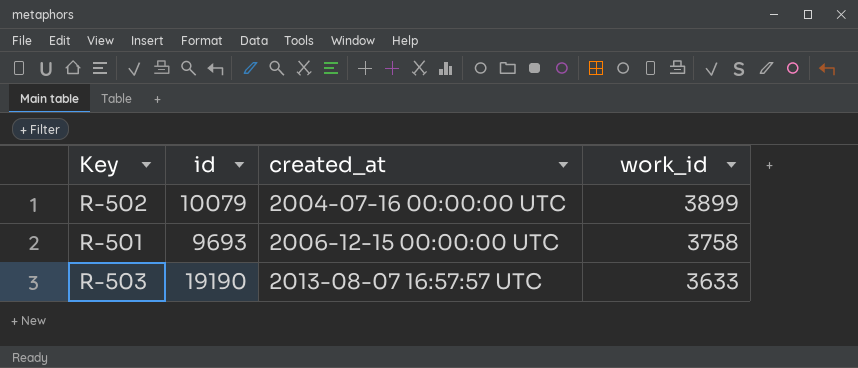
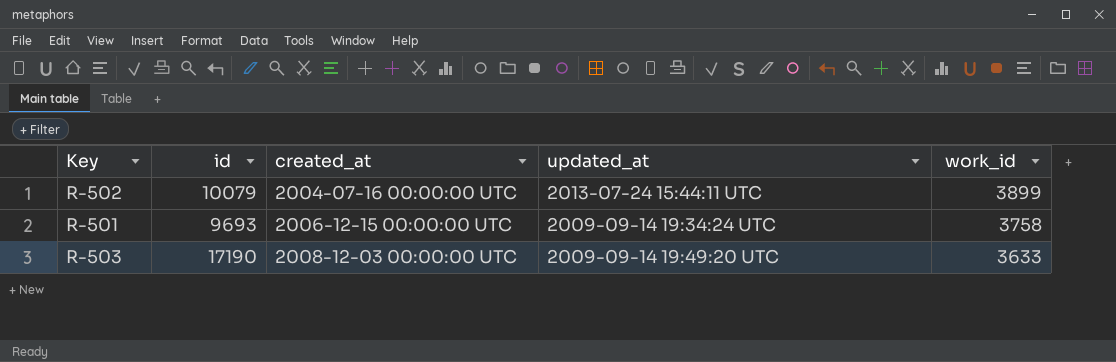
column updated_at | position: none -> 4
R-503 | id: 19190 -> 17190
R-503 | created_at: 2013-08-07 16:57:57 UTC -> 2008-12-03 00:00:00 UTC

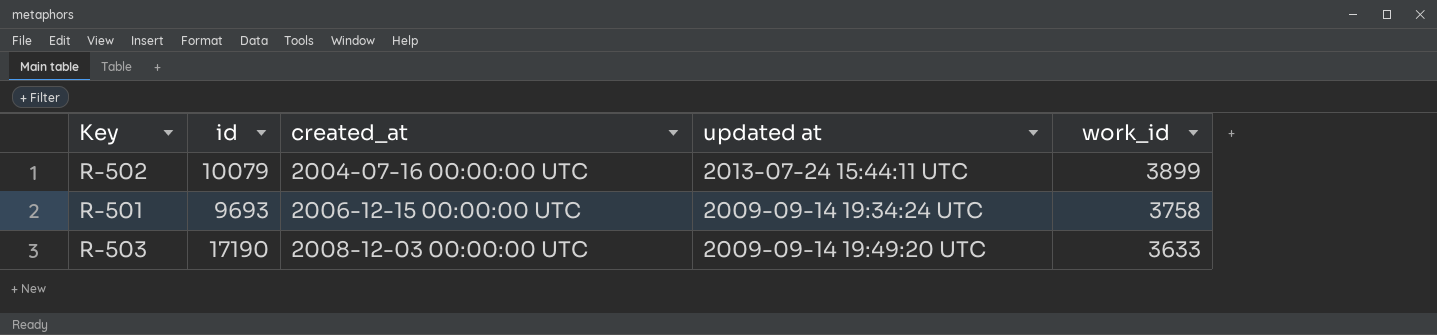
column name: updated_at -> updated at

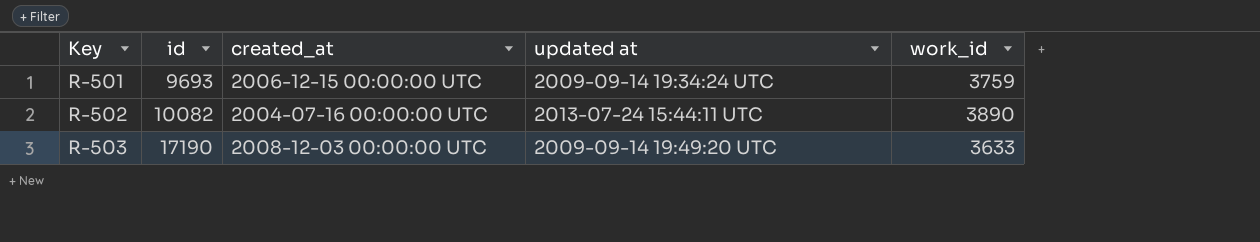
row order: created_at ascending -> Key ascending
R-501 | work_id: 3758 -> 3759
R-502 | id: 10079 -> 10082
R-502 | work_id: 3899 -> 3890

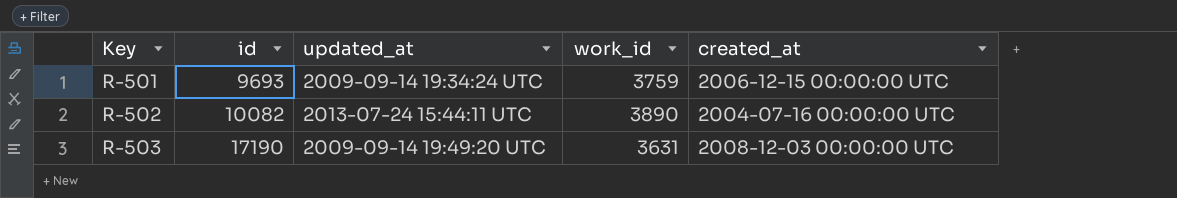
column name: updated at -> updated_at
column created_at | position: 3 -> 5
R-503 | work_id: 3633 -> 3631

